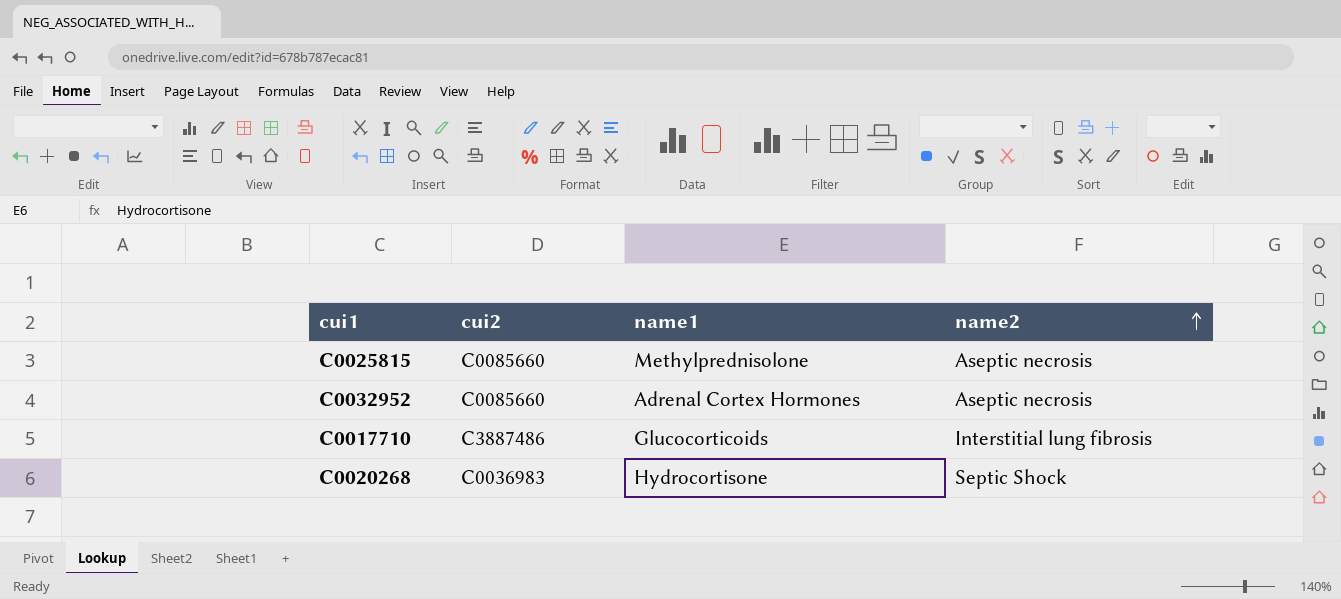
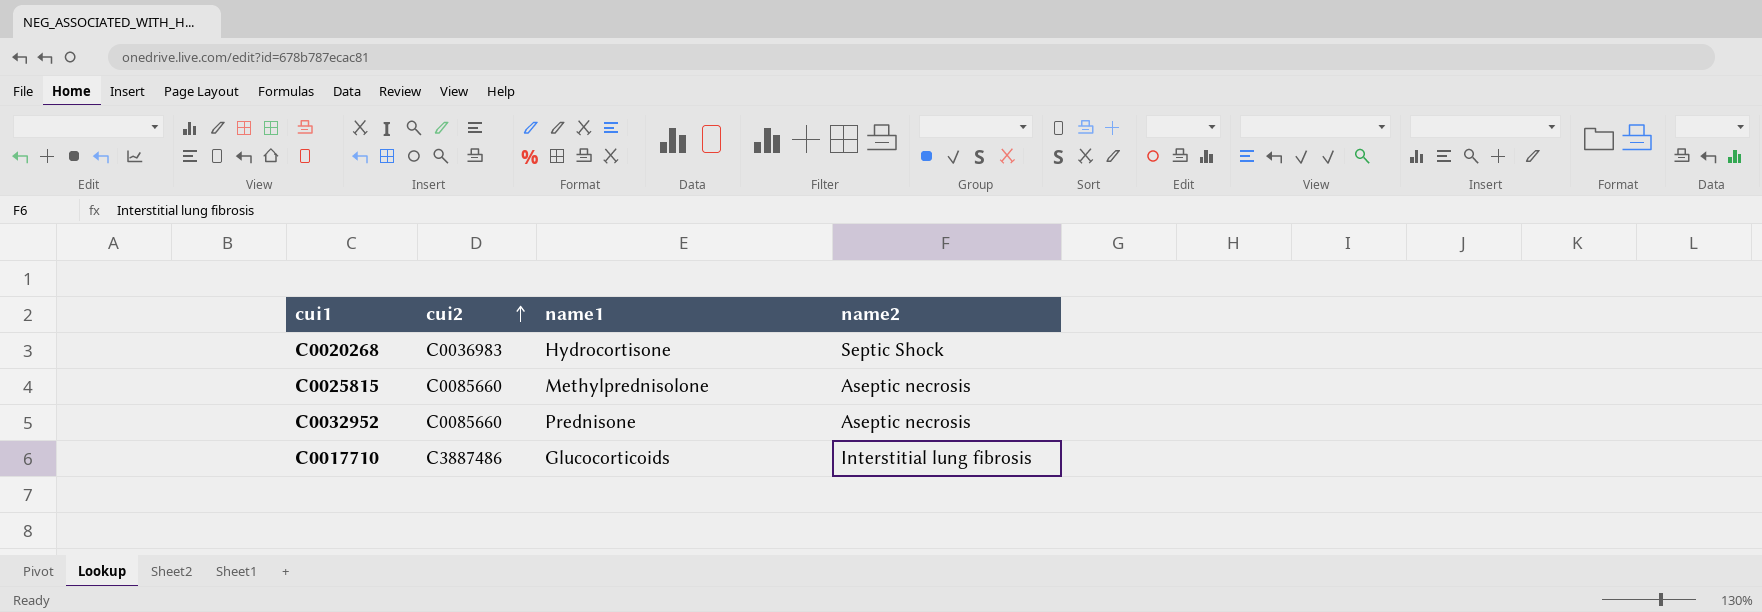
row order: name2 ascending -> cui2 ascending
C0032952 | name1: Adrenal Cortex Hormones -> Prednisone

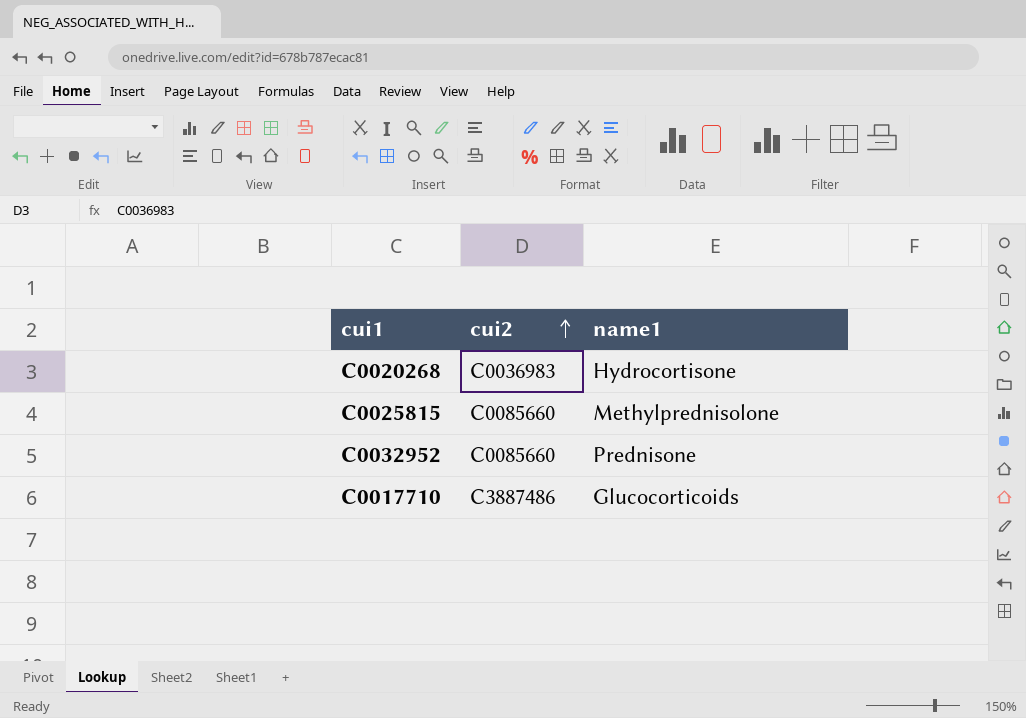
column name2 | position: 4 -> none

